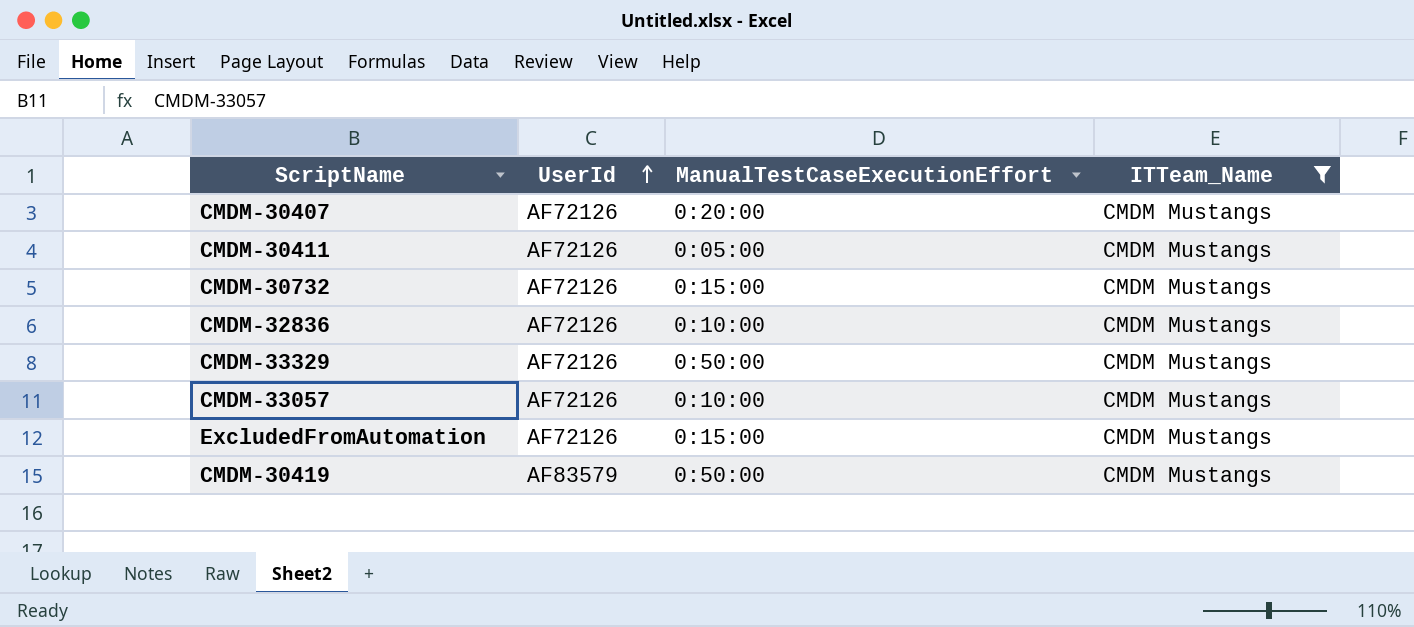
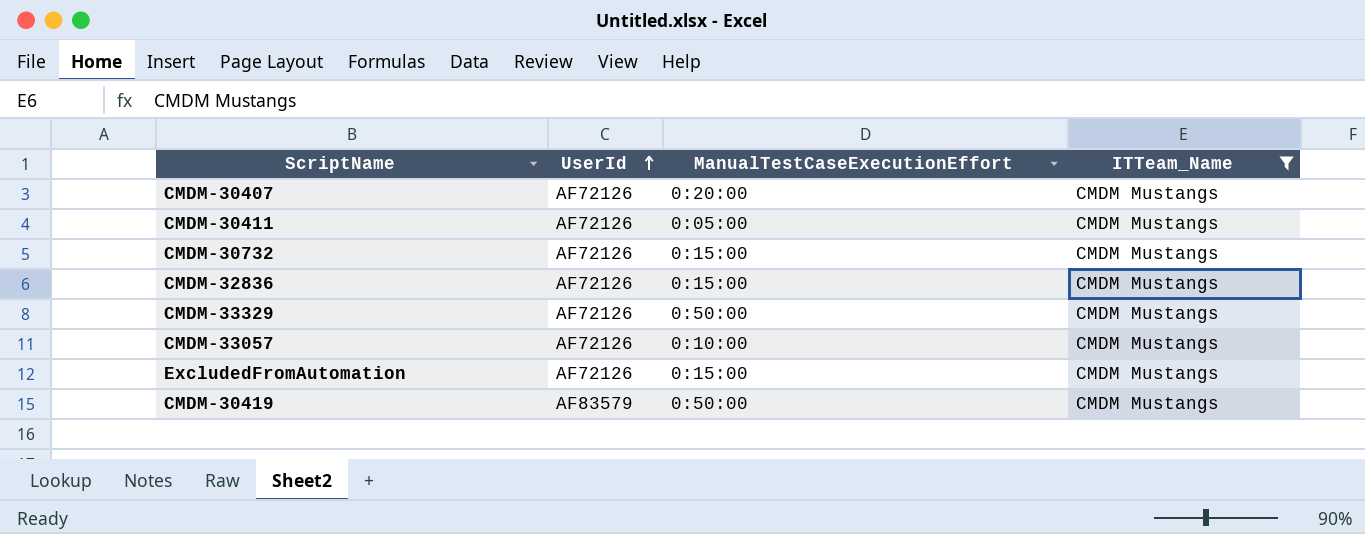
CMDM-32836 | ManualTestCaseExecutionEffort: 0:10:00 -> 0:15:00

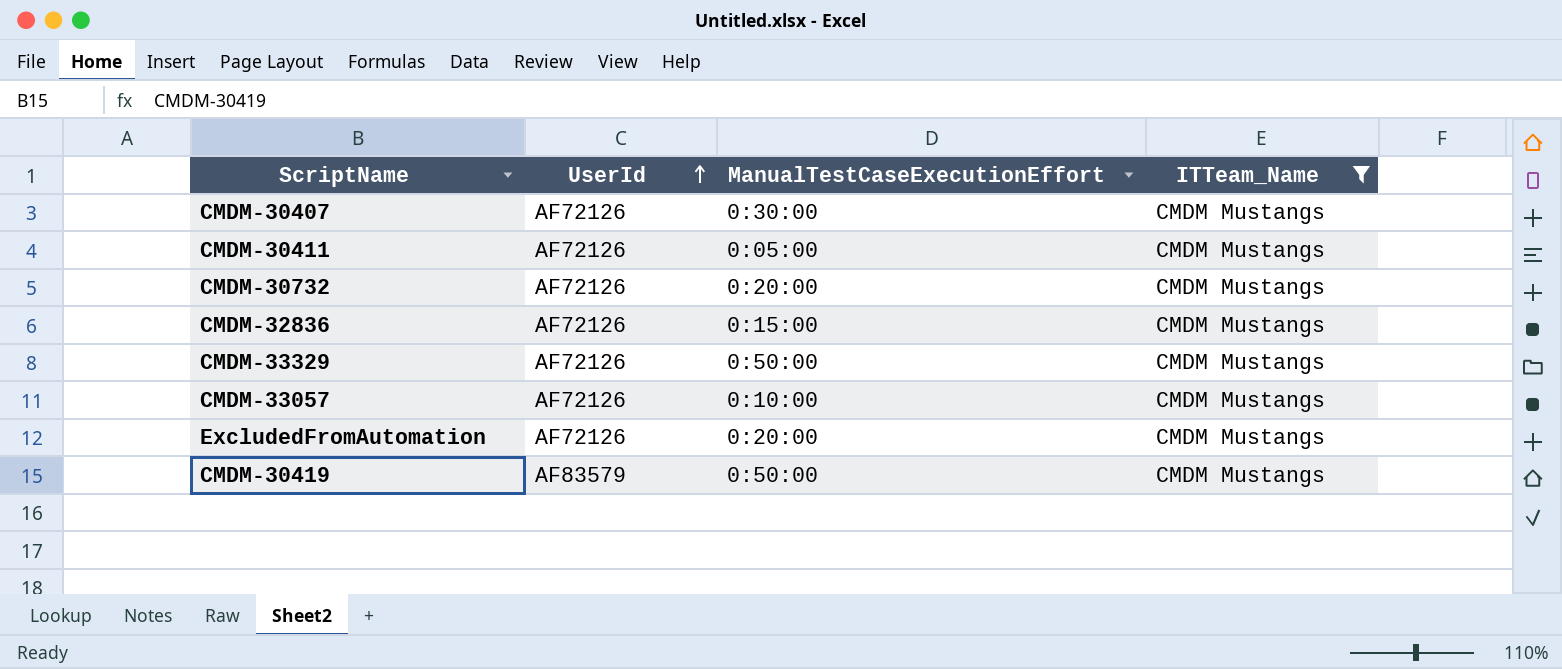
CMDM-30407 | ManualTestCaseExecutionEffort: 0:20:00 -> 0:30:00
CMDM-30732 | ManualTestCaseExecutionEffort: 0:15:00 -> 0:20:00
ExcludedFromAutomation | ManualTestCaseExecutionEffort: 0:15:00 -> 0:20:00

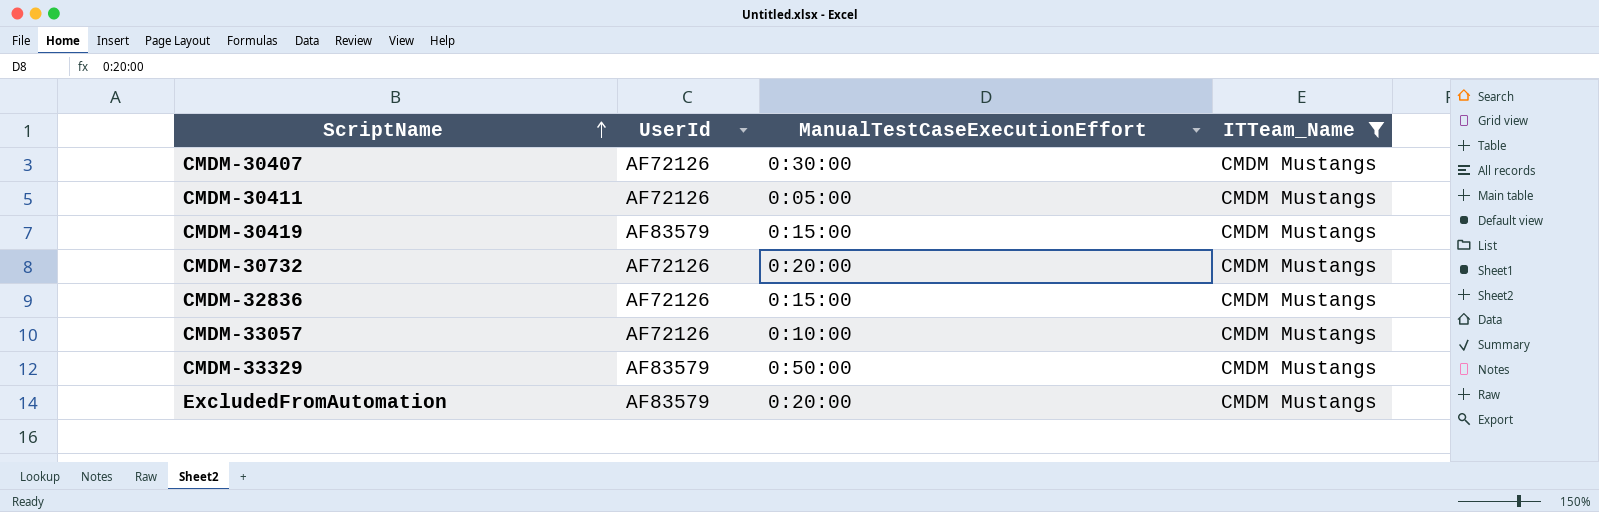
row order: UserId ascending -> ScriptName ascending
CMDM-30419 | ManualTestCaseExecutionEffort: 0:50:00 -> 0:15:00
CMDM-33329 | UserId: AF72126 -> AF83579
ExcludedFromAutomation | UserId: AF72126 -> AF83579

